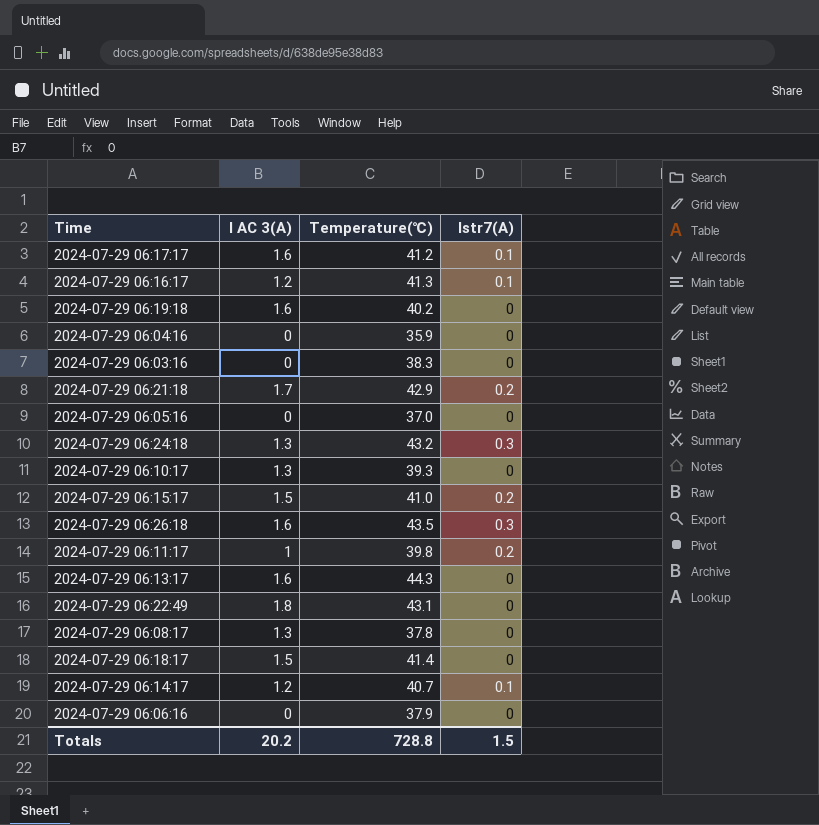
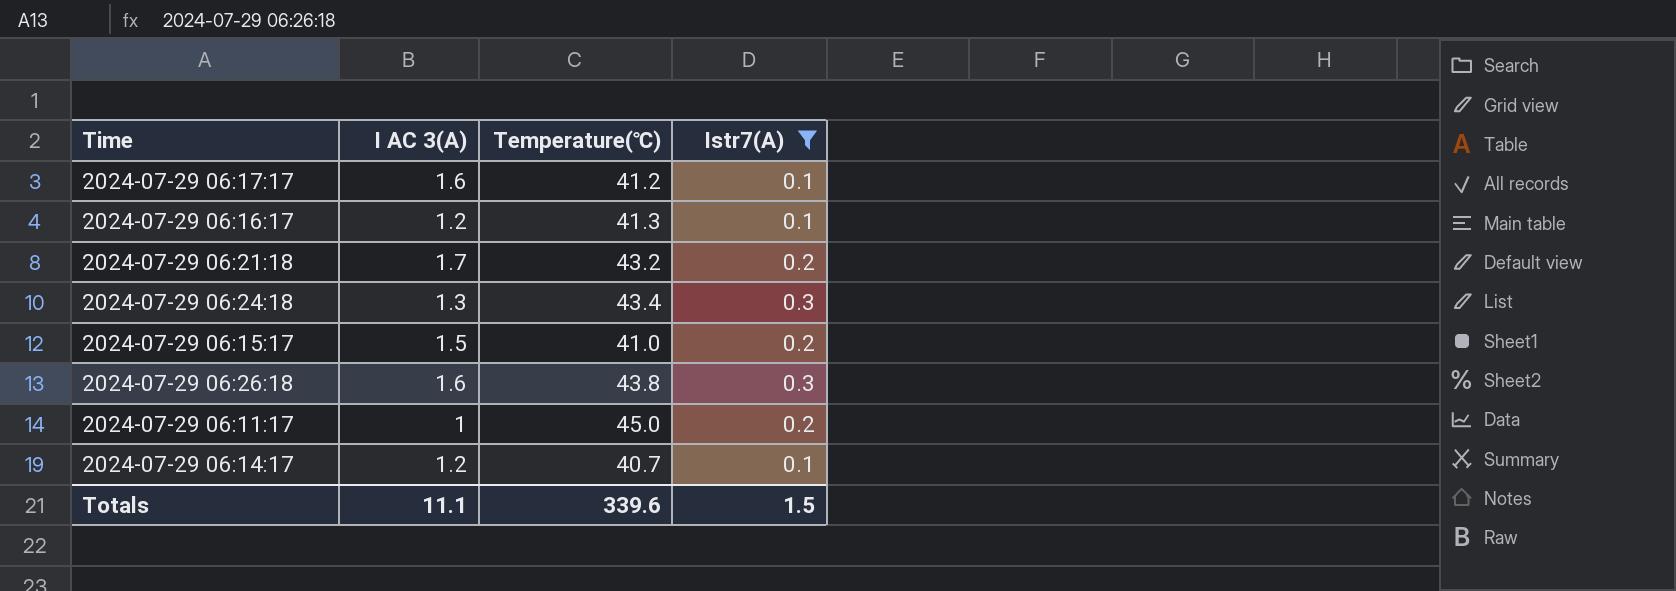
filter: none -> Istr7(A) != 0
2024-07-29 06:21:18 | Temperature(℃): 42.9 -> 43.2
2024-07-29 06:24:18 | Temperature(℃): 43.2 -> 43.4
2024-07-29 06:26:18 | Temperature(℃): 43.5 -> 43.8
2024-07-29 06:11:17 | Temperature(℃): 39.8 -> 45.0
Totals | I AC 3(A): 20.2 -> 11.1
Totals | Temperature(℃): 728.8 -> 339.6

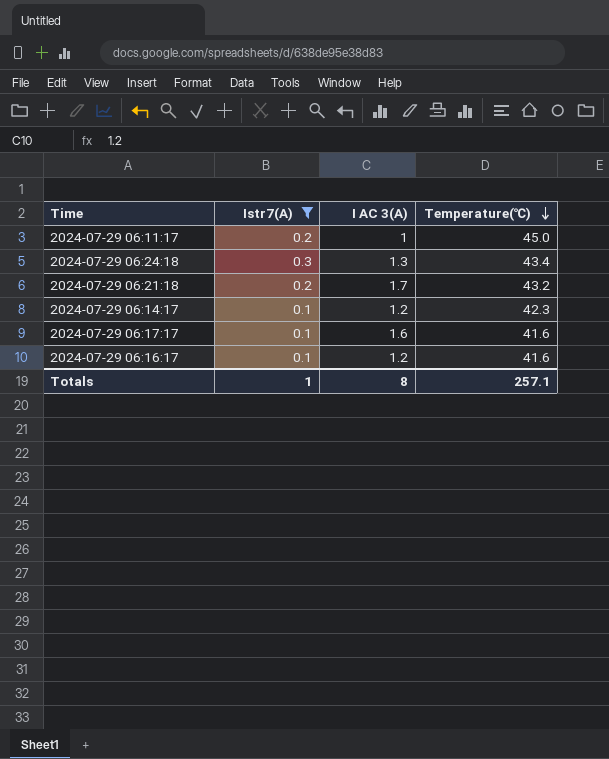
row order: none -> Temperature(℃) descending
column Istr7(A) | position: 4 -> 2
row 2024-07-29 06:15:17: 1.5 | 41.0 | 0.2 -> none
row 2024-07-29 06:26:18: 1.6 | 43.8 | 0.3 -> none
2024-07-29 06:14:17 | Temperature(℃): 40.7 -> 42.3
2024-07-29 06:17:17 | Temperature(℃): 41.2 -> 41.6
2024-07-29 06:16:17 | Temperature(℃): 41.3 -> 41.6
Totals | Istr7(A): 1.5 -> 1
Totals | I AC 3(A): 11.1 -> 8
Totals | Temperature(℃): 339.6 -> 257.1

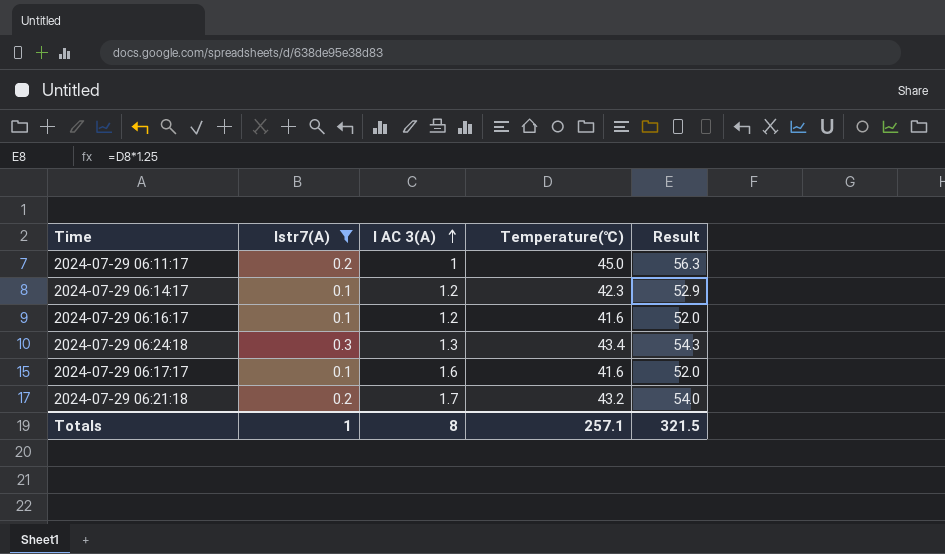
row order: Temperature(℃) descending -> I AC 3(A) ascending
column Result | formula: none -> [Temperature(℃)] * 1.25

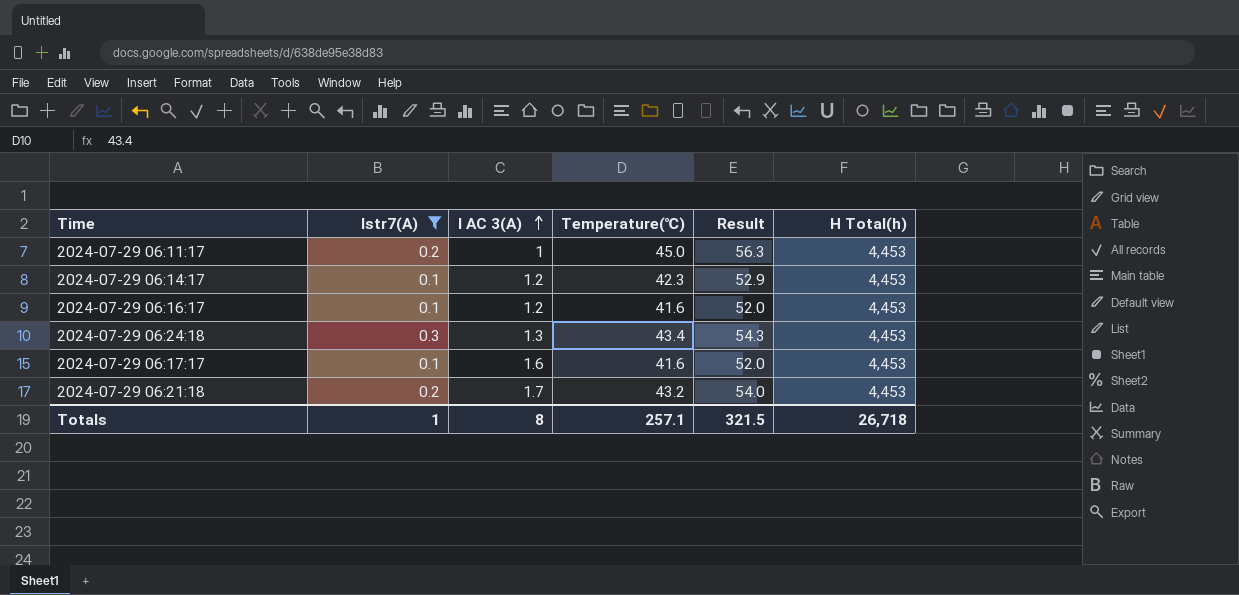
column H Total(h) | position: none -> 6

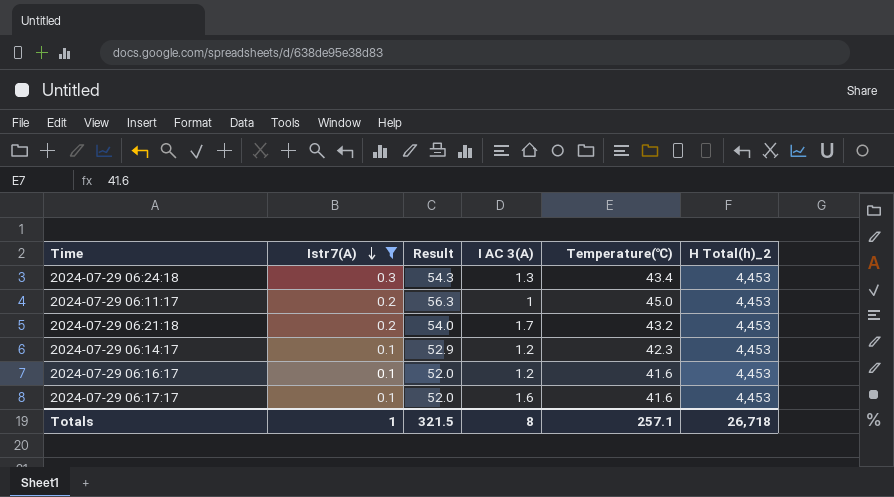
row order: I AC 3(A) ascending -> Istr7(A) descending
column Result | position: 5 -> 3
column name: H Total(h) -> H Total(h)_2

